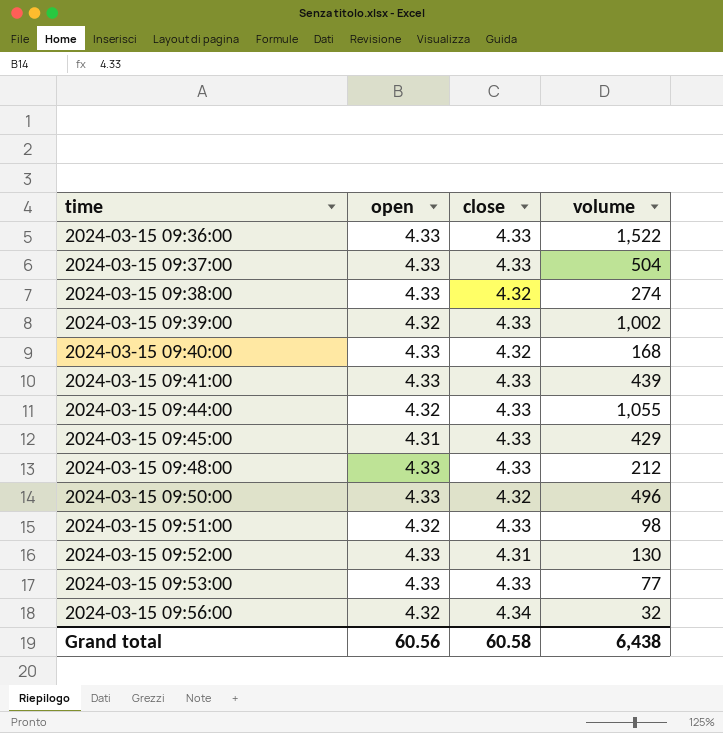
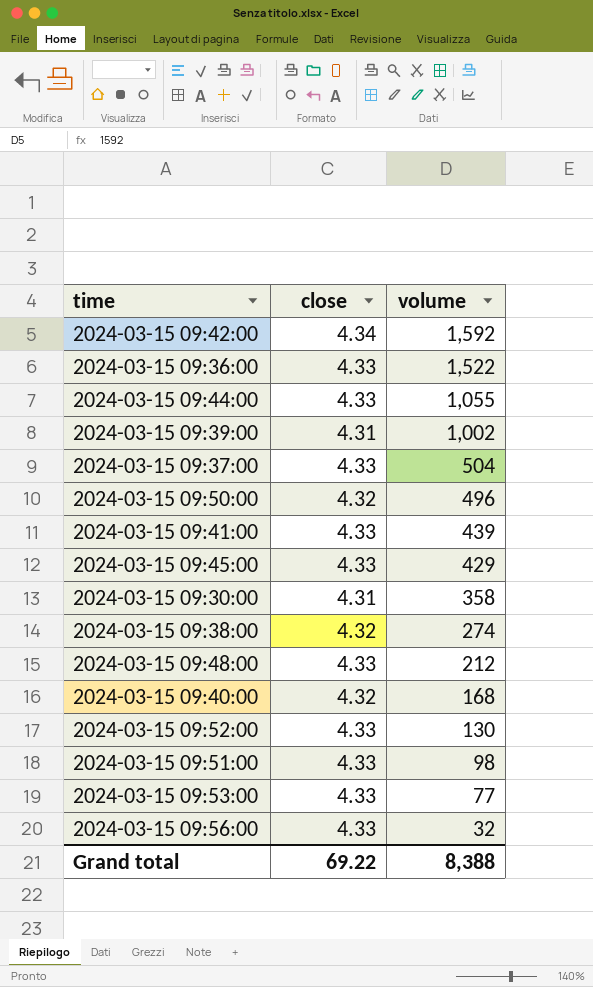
row order: time ascending -> volume descending
column open | position: 2 -> none
row 2024-03-15 09:42:00: none -> 4.34 | 1,592
2024-03-15 09:39:00 | close: 4.33 -> 4.31
row 2024-03-15 09:30:00: none -> 4.31 | 358
2024-03-15 09:52:00 | close: 4.31 -> 4.33
2024-03-15 09:56:00 | close: 4.34 -> 4.33
Grand total | close: 60.58 -> 69.22
Grand total | volume: 6,438 -> 8,388

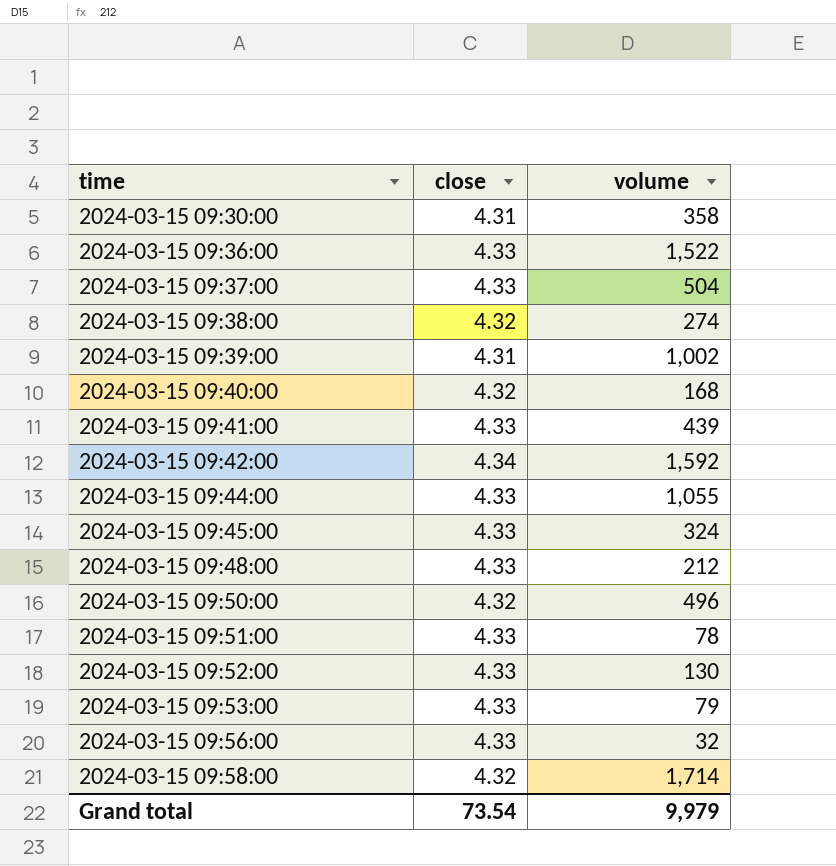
row order: volume descending -> time ascending
2024-03-15 09:45:00 | volume: 429 -> 324
2024-03-15 09:51:00 | volume: 98 -> 78
2024-03-15 09:53:00 | volume: 77 -> 79
row 2024-03-15 09:58:00: none -> 4.32 | 1,714
Grand total | close: 69.22 -> 73.54
Grand total | volume: 8,388 -> 9,979

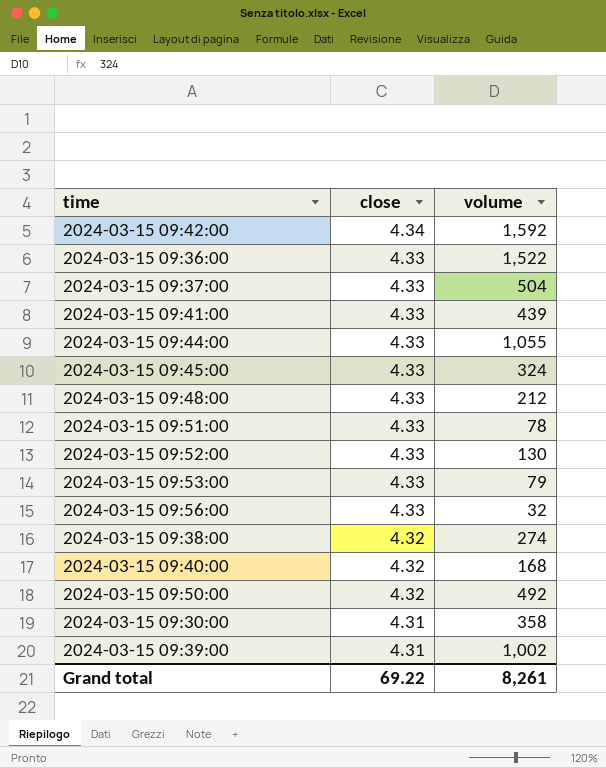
row order: time ascending -> close descending
row 2024-03-15 09:58:00: 4.32 | 1,714 -> none
2024-03-15 09:50:00 | volume: 496 -> 492
Grand total | close: 73.54 -> 69.22
Grand total | volume: 9,979 -> 8,261

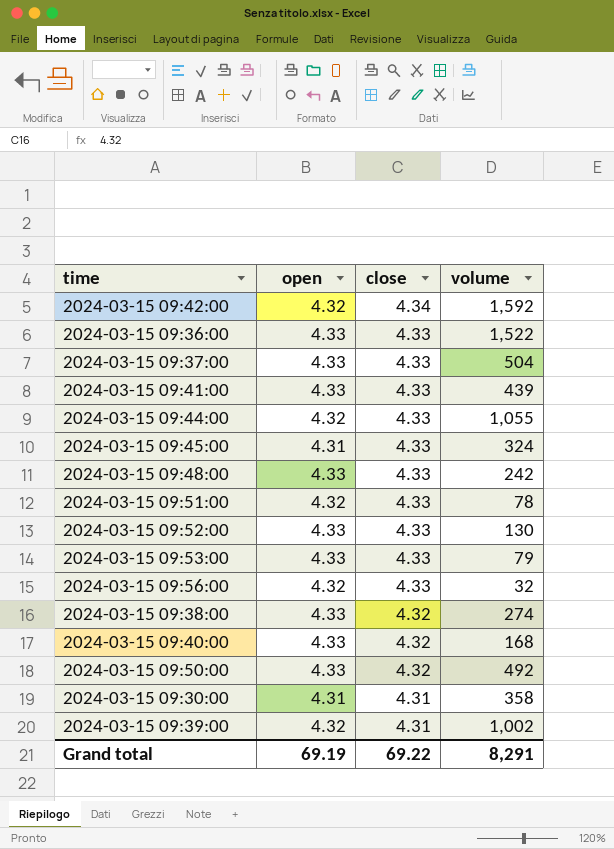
column open | position: none -> 2
2024-03-15 09:48:00 | volume: 212 -> 242
Grand total | volume: 8,261 -> 8,291

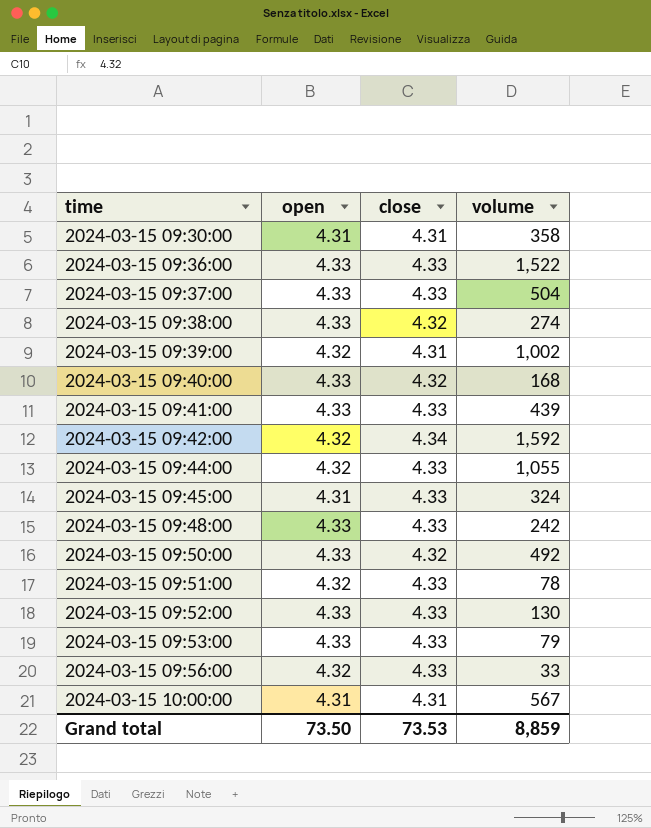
row order: close descending -> time ascending
2024-03-15 09:56:00 | volume: 32 -> 33
row 2024-03-15 10:00:00: none -> 4.31 | 4.31 | 567
Grand total | open: 69.19 -> 73.50
Grand total | close: 69.22 -> 73.53
Grand total | volume: 8,291 -> 8,859

